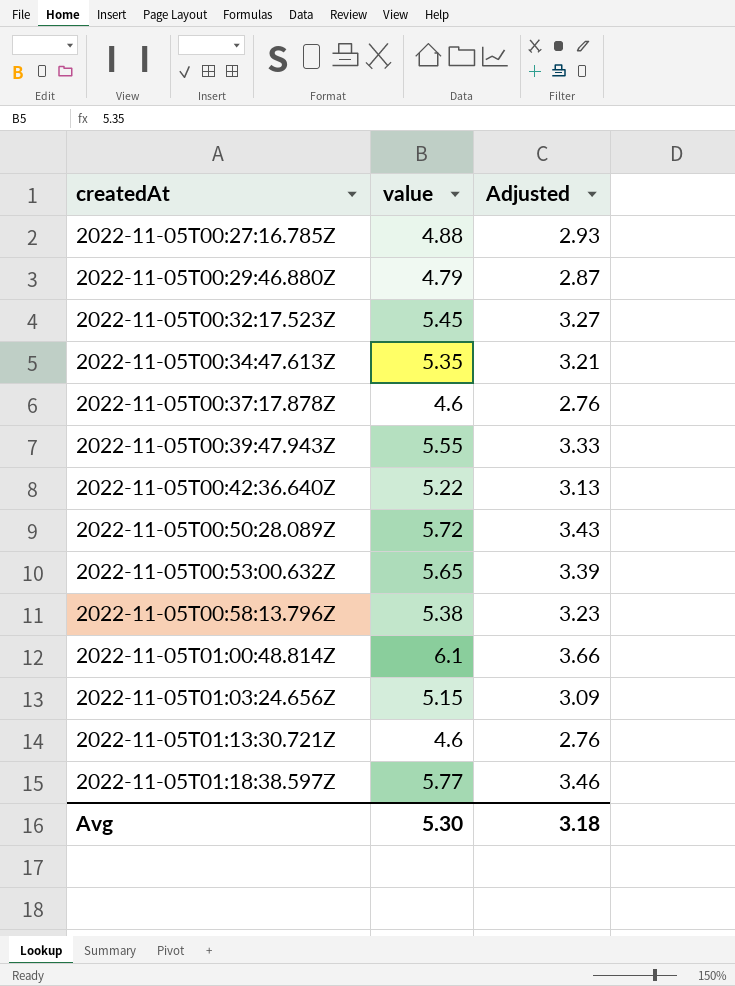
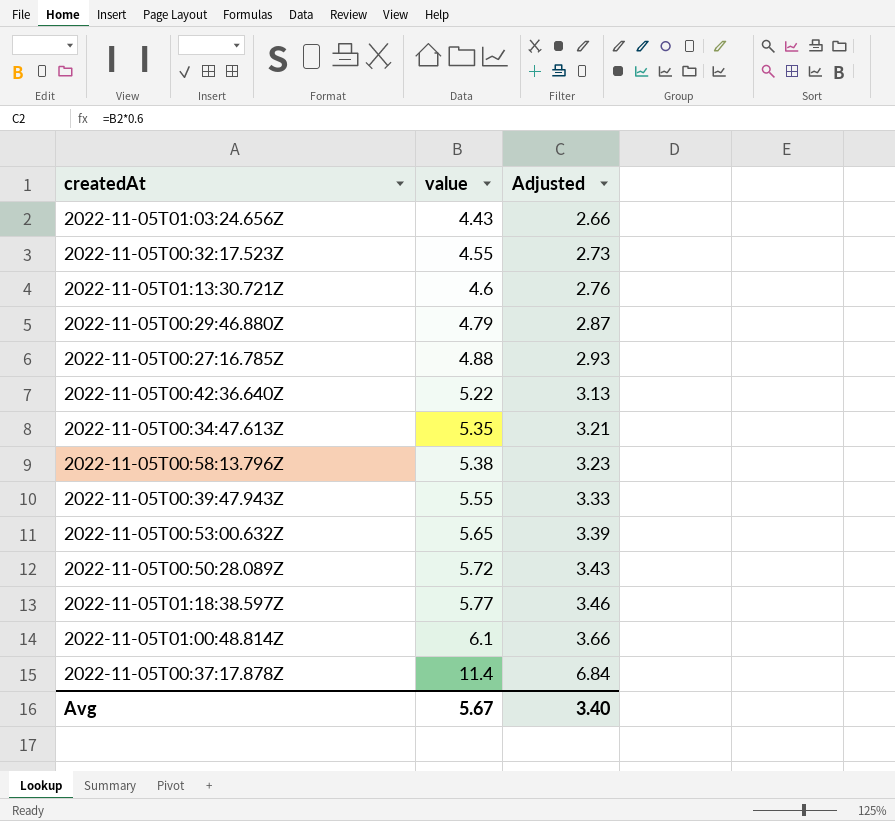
row order: createdAt ascending -> value ascending
2022-11-05T01:03:24.656Z | value: 5.15 -> 4.43
2022-11-05T01:03:24.656Z | Adjusted: 3.09 -> 2.66
2022-11-05T00:32:17.523Z | value: 5.45 -> 4.55
2022-11-05T00:32:17.523Z | Adjusted: 3.27 -> 2.73
2022-11-05T00:37:17.878Z | value: 4.6 -> 11.4
2022-11-05T00:37:17.878Z | Adjusted: 2.76 -> 6.84
Avg | value: 5.30 -> 5.67
Avg | Adjusted: 3.18 -> 3.40

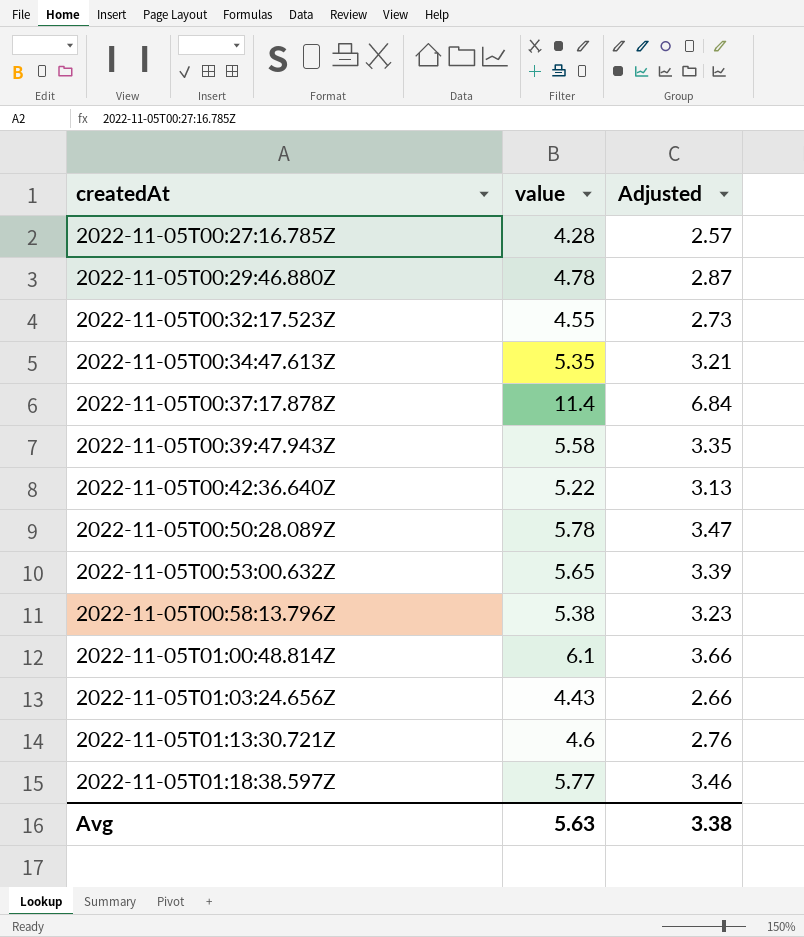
row order: value ascending -> createdAt ascending
2022-11-05T00:27:16.785Z | value: 4.88 -> 4.28
2022-11-05T00:27:16.785Z | Adjusted: 2.93 -> 2.57
2022-11-05T00:29:46.880Z | value: 4.79 -> 4.78
2022-11-05T00:39:47.943Z | value: 5.55 -> 5.58
2022-11-05T00:39:47.943Z | Adjusted: 3.33 -> 3.35
2022-11-05T00:50:28.089Z | value: 5.72 -> 5.78
2022-11-05T00:50:28.089Z | Adjusted: 3.43 -> 3.47
Avg | value: 5.67 -> 5.63
Avg | Adjusted: 3.40 -> 3.38

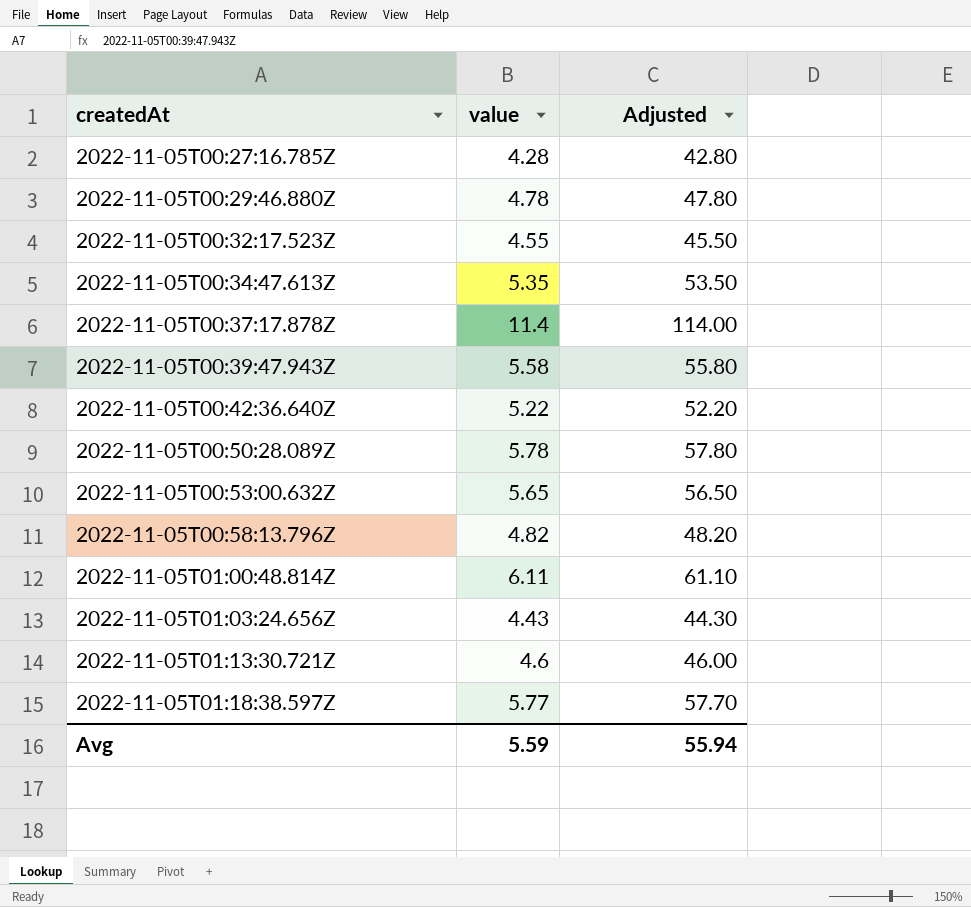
column Adjusted | formula: [value] * 0.6 -> [value] * 10
2022-11-05T00:58:13.796Z | value: 5.38 -> 4.82
2022-11-05T01:00:48.814Z | value: 6.1 -> 6.11
Avg | value: 5.63 -> 5.59
Avg | Adjusted: 3.38 -> 55.94

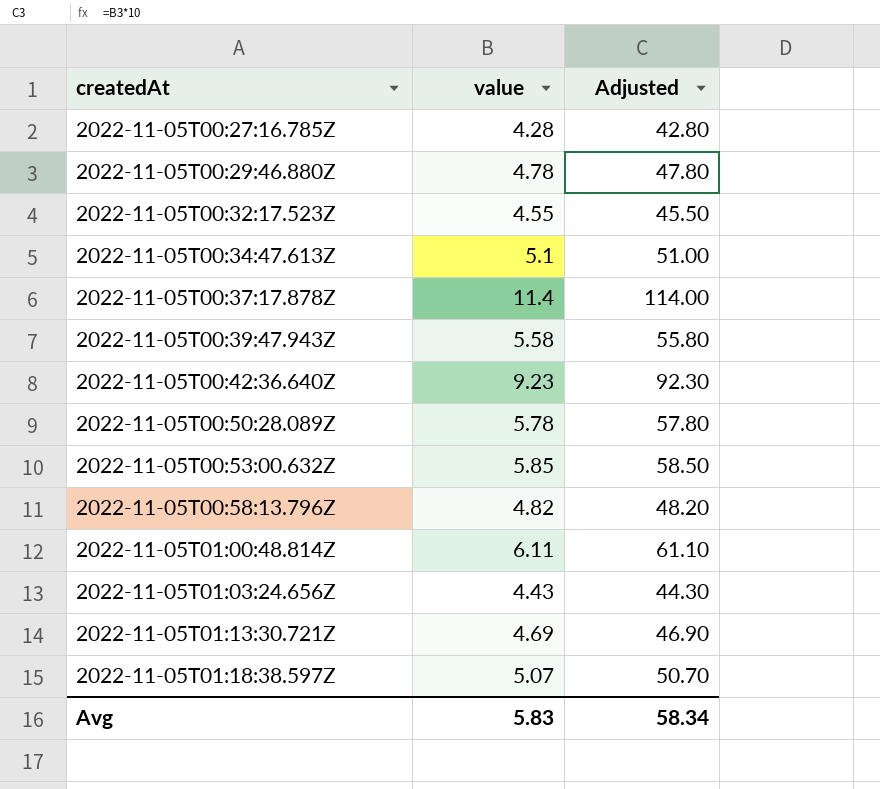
2022-11-05T00:34:47.613Z | value: 5.35 -> 5.1
2022-11-05T00:34:47.613Z | Adjusted: 53.50 -> 51.00
2022-11-05T00:42:36.640Z | value: 5.22 -> 9.23
2022-11-05T00:42:36.640Z | Adjusted: 52.20 -> 92.30
2022-11-05T00:53:00.632Z | value: 5.65 -> 5.85
2022-11-05T00:53:00.632Z | Adjusted: 56.50 -> 58.50
2022-11-05T01:13:30.721Z | value: 4.6 -> 4.69
2022-11-05T01:13:30.721Z | Adjusted: 46.00 -> 46.90
2022-11-05T01:18:38.597Z | value: 5.77 -> 5.07
2022-11-05T01:18:38.597Z | Adjusted: 57.70 -> 50.70
Avg | value: 5.59 -> 5.83
Avg | Adjusted: 55.94 -> 58.34

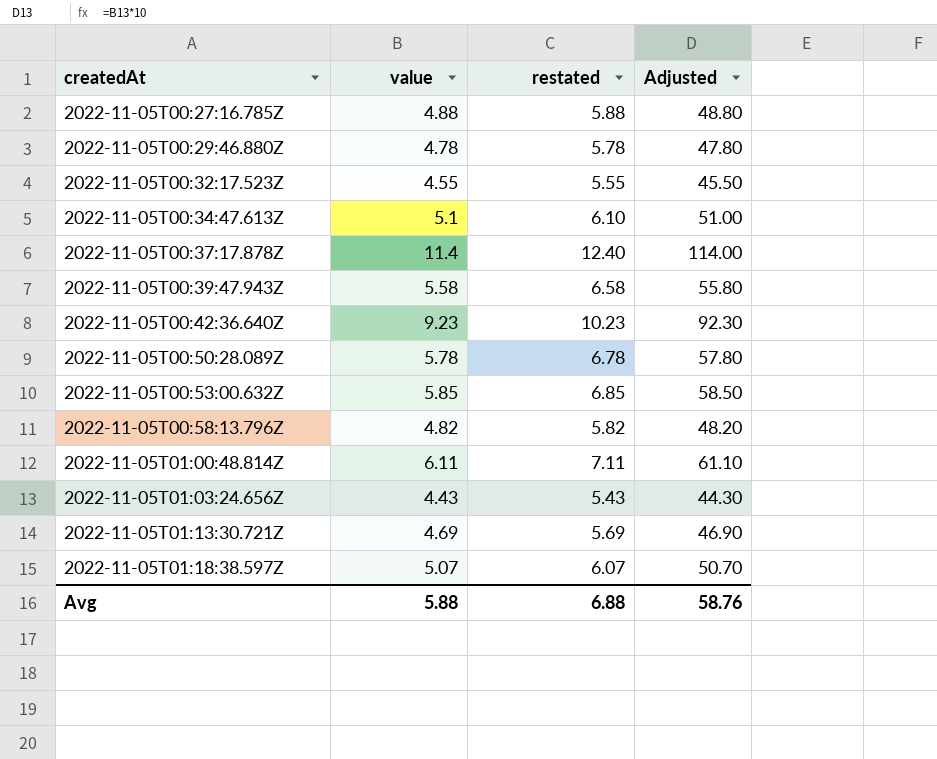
column restated | formula: none -> [value] + 1
2022-11-05T00:27:16.785Z | value: 4.28 -> 4.88
2022-11-05T00:27:16.785Z | Adjusted: 42.80 -> 48.80
Avg | value: 5.83 -> 5.88
Avg | Adjusted: 58.34 -> 58.76

